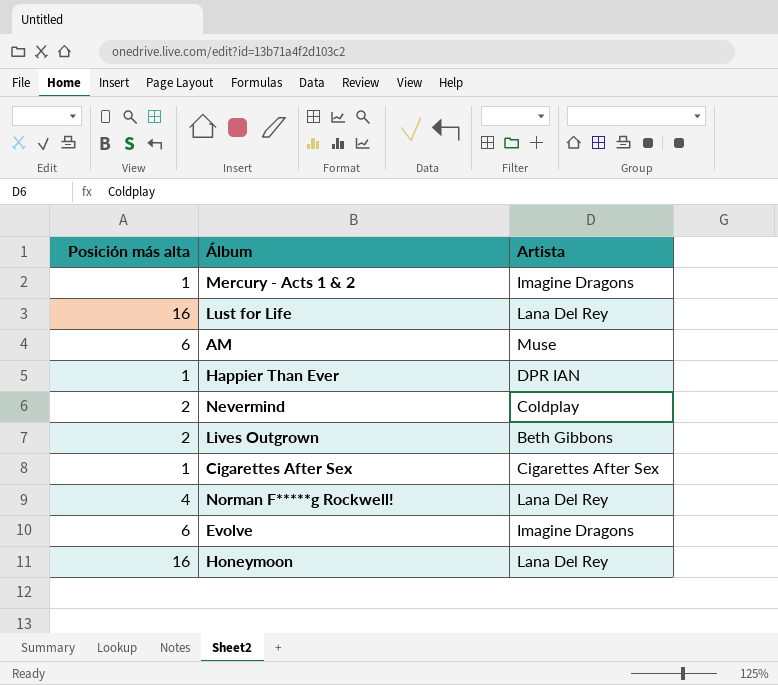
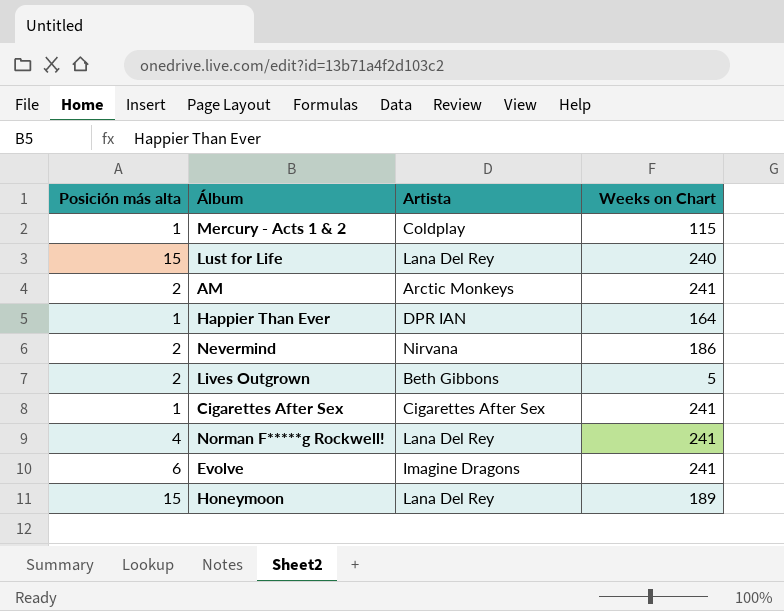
column Weeks on Chart | position: none -> 4
Mercury - Acts 1 & 2 | Artista: Imagine Dragons -> Coldplay
Lust for Life | Posición más alta: 16 -> 15
AM | Posición más alta: 6 -> 2
AM | Artista: Muse -> Arctic Monkeys
Nevermind | Artista: Coldplay -> Nirvana
Honeymoon | Posición más alta: 16 -> 15

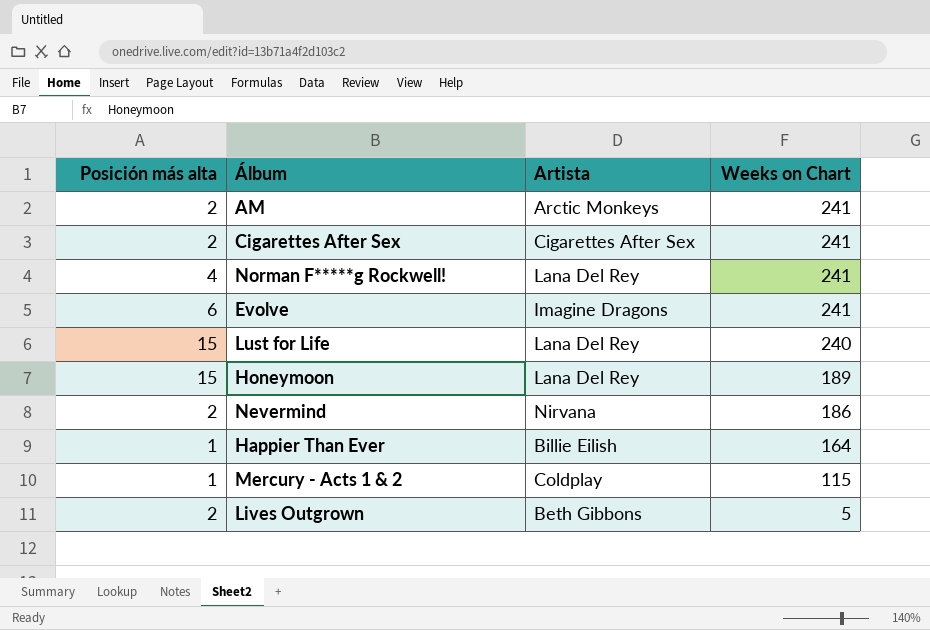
row order: none -> Weeks on Chart descending
Cigarettes After Sex | Posición más alta: 1 -> 2
Happier Than Ever | Artista: DPR IAN -> Billie Eilish

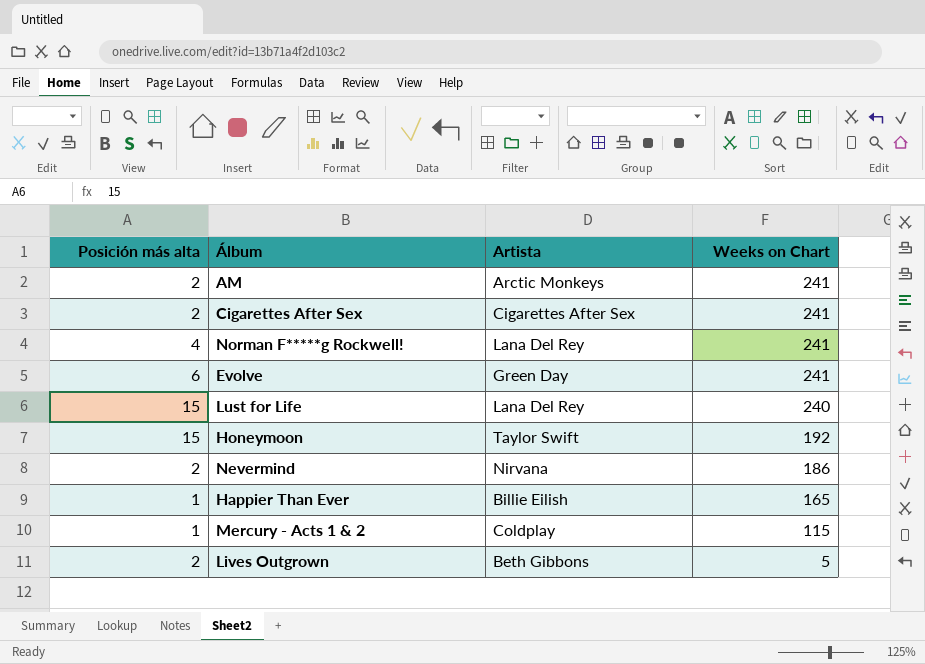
Evolve | Artista: Imagine Dragons -> Green Day
Honeymoon | Artista: Lana Del Rey -> Taylor Swift
Honeymoon | Weeks on Chart: 189 -> 192
Happier Than Ever | Weeks on Chart: 164 -> 165

